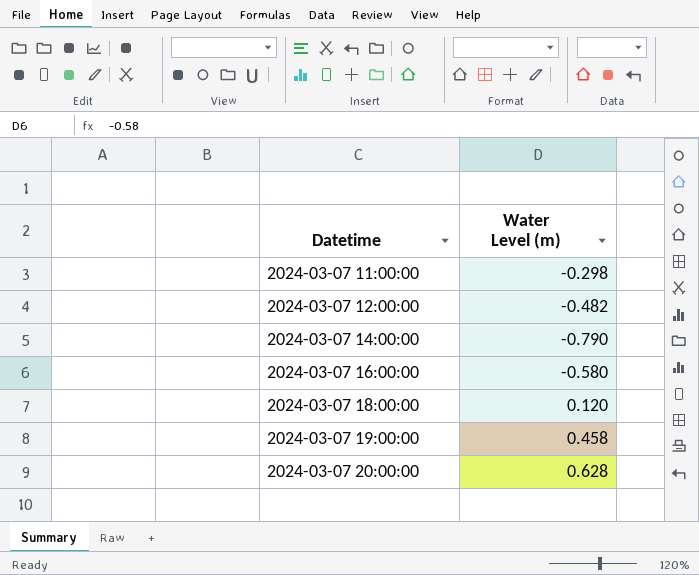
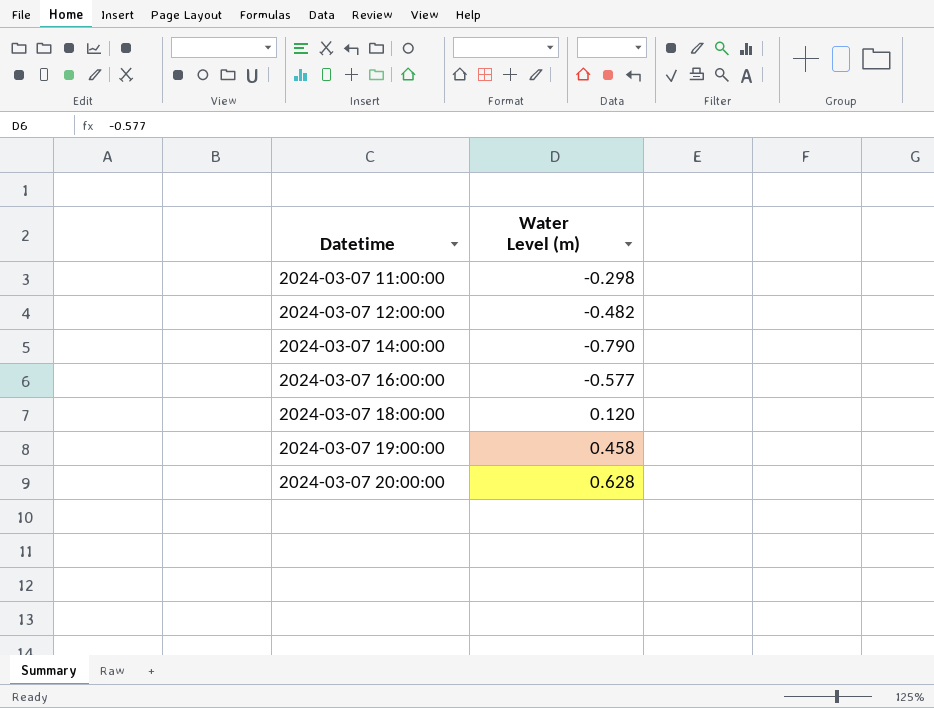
2024-03-07 16:00:00 | Water Level (m): -0.580 -> -0.577

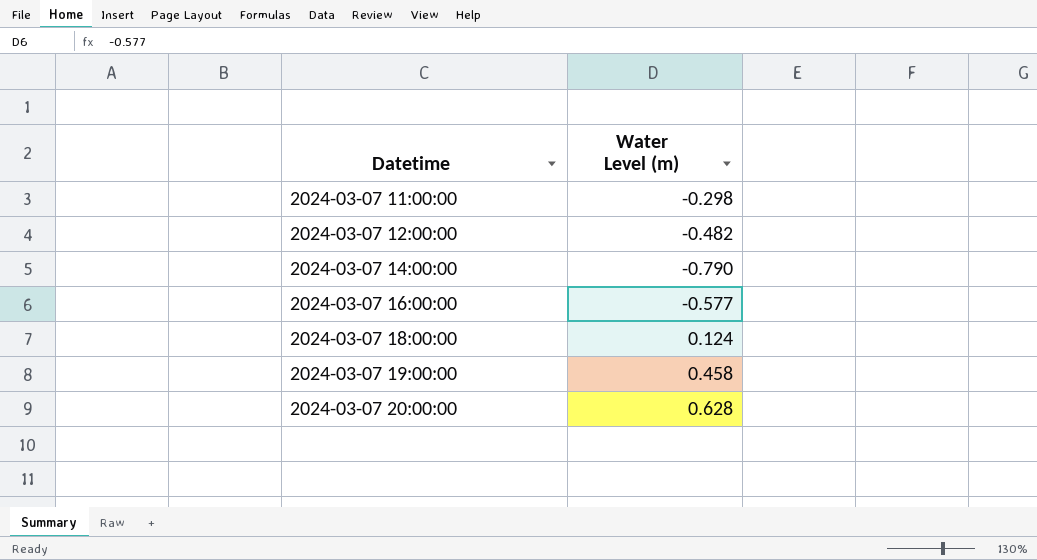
2024-03-07 18:00:00 | Water Level (m): 0.120 -> 0.124

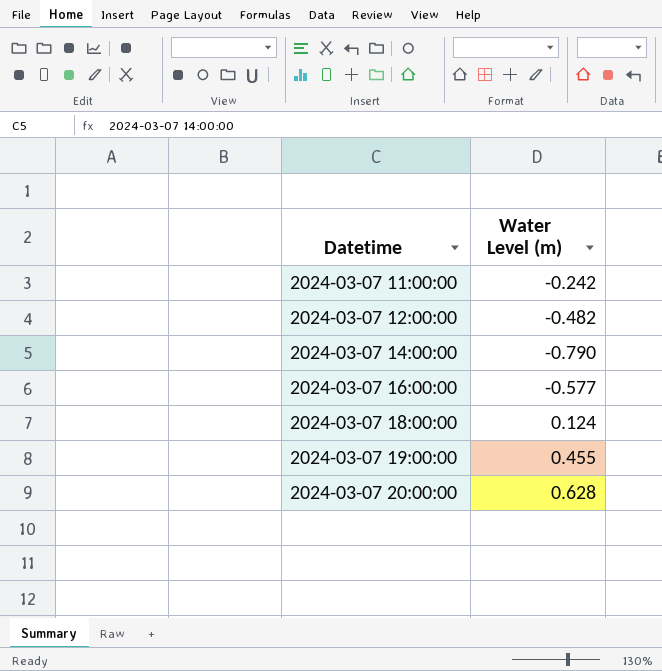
2024-03-07 11:00:00 | Water Level (m): -0.298 -> -0.242
2024-03-07 19:00:00 | Water Level (m): 0.458 -> 0.455

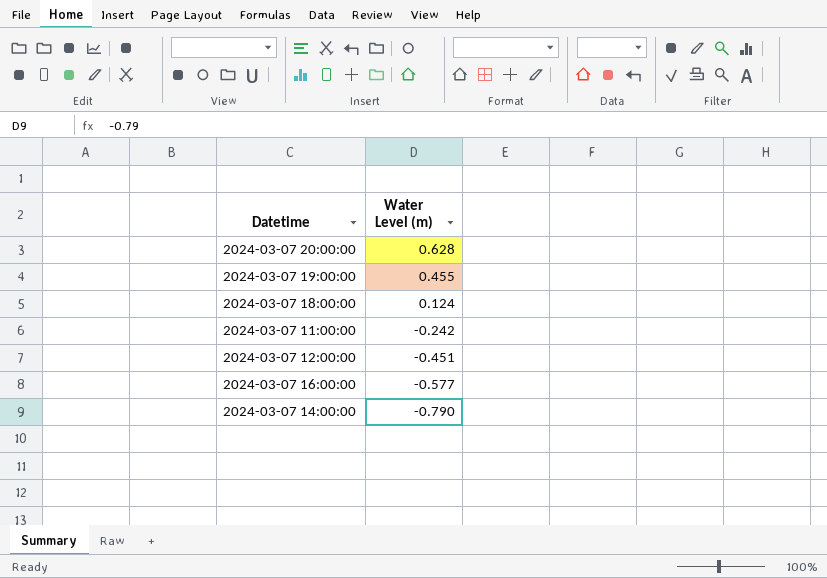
row order: Datetime ascending -> Water Level (m) descending
2024-03-07 12:00:00 | Water Level (m): -0.482 -> -0.451

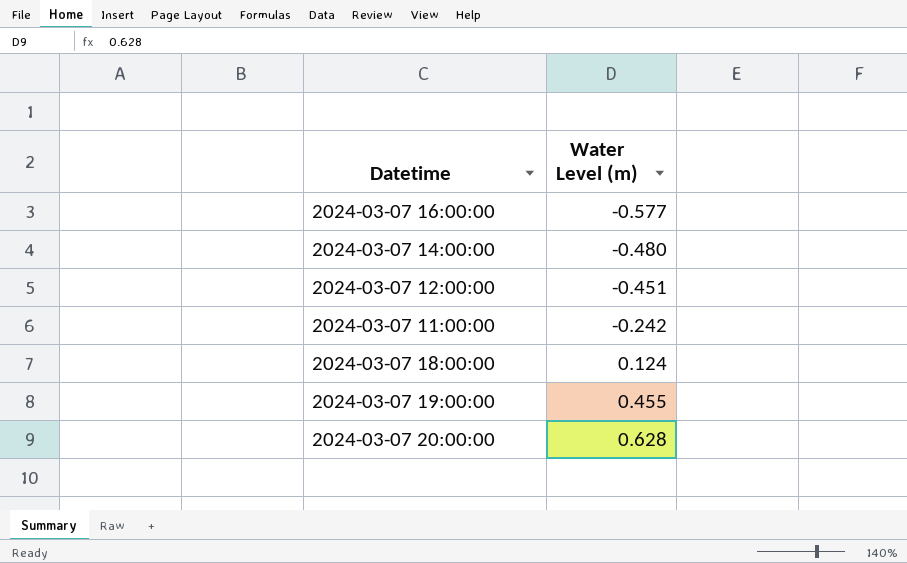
row order: Water Level (m) descending -> Water Level (m) ascending
2024-03-07 14:00:00 | Water Level (m): -0.790 -> -0.480

